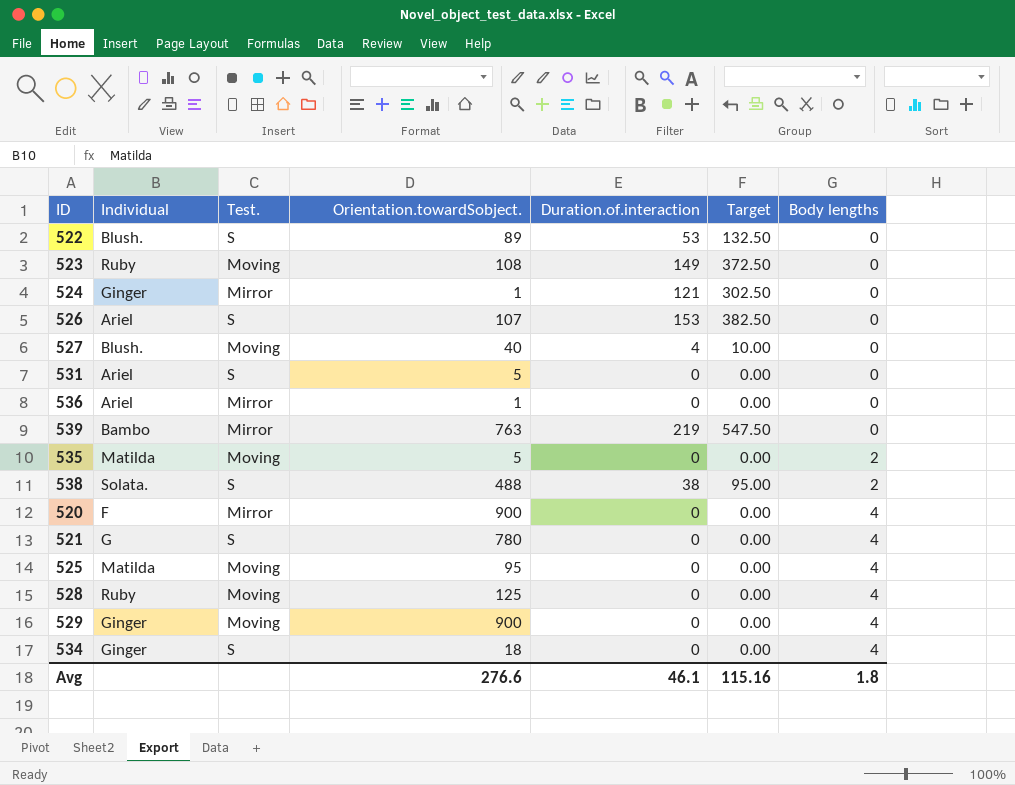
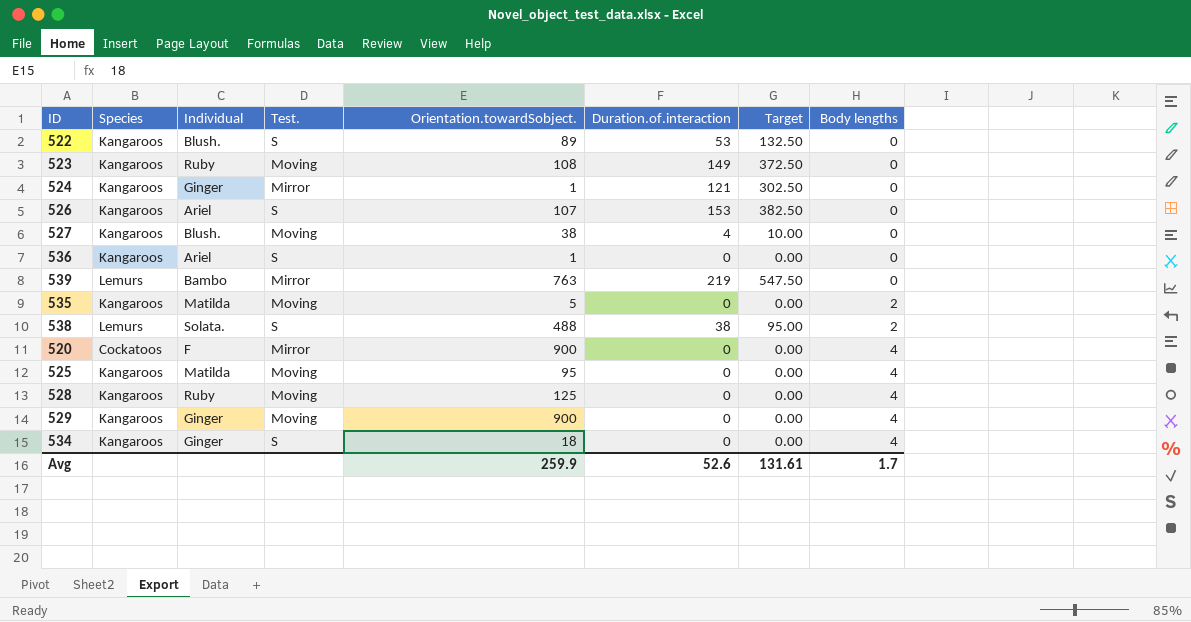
column Species | position: none -> 2
row 531: Ariel | S | 5 | 0 | 0.00 | 0 -> none
row 521: G | S | 780 | 0 | 0.00 | 4 -> none
527 | Orientation.towardSobject.: 40 -> 38
536 | Test.: Mirror -> S
Avg | Orientation.towardSobject.: 276.6 -> 259.9
Avg | Duration.of.interaction: 46.1 -> 52.6
Avg | Target: 115.16 -> 131.61
Avg | Body lengths: 1.8 -> 1.7

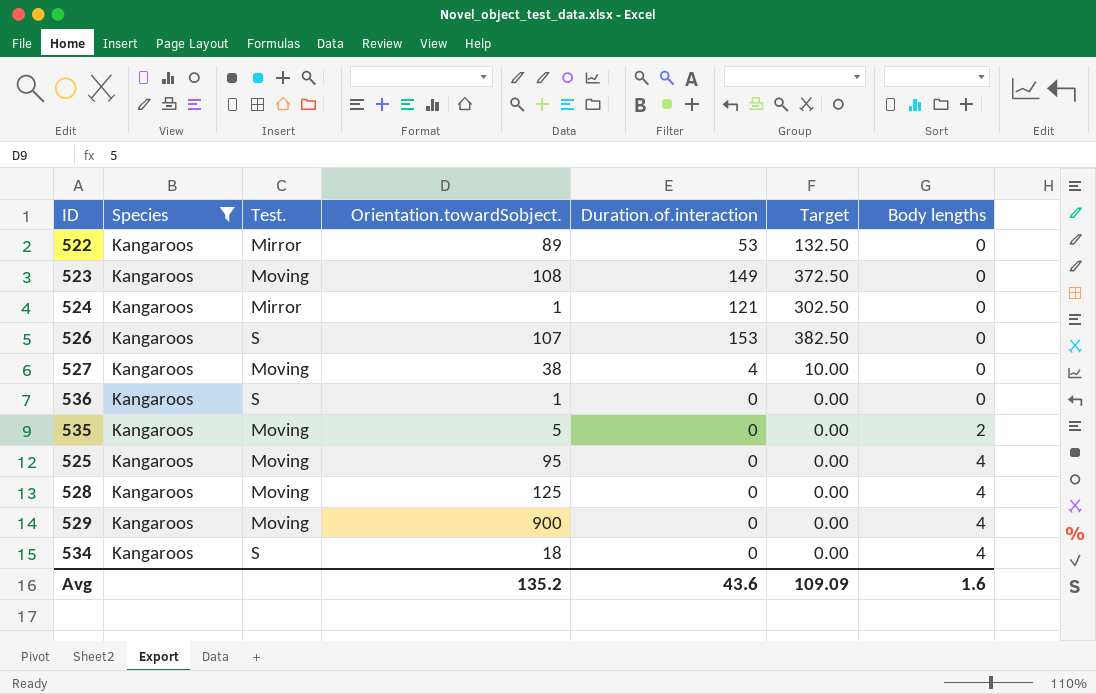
filter: none -> Species = Kangaroos
column Individual | position: 3 -> none
522 | Test.: S -> Mirror
Avg | Orientation.towardSobject.: 259.9 -> 135.2
Avg | Duration.of.interaction: 52.6 -> 43.6
Avg | Target: 131.61 -> 109.09
Avg | Body lengths: 1.7 -> 1.6

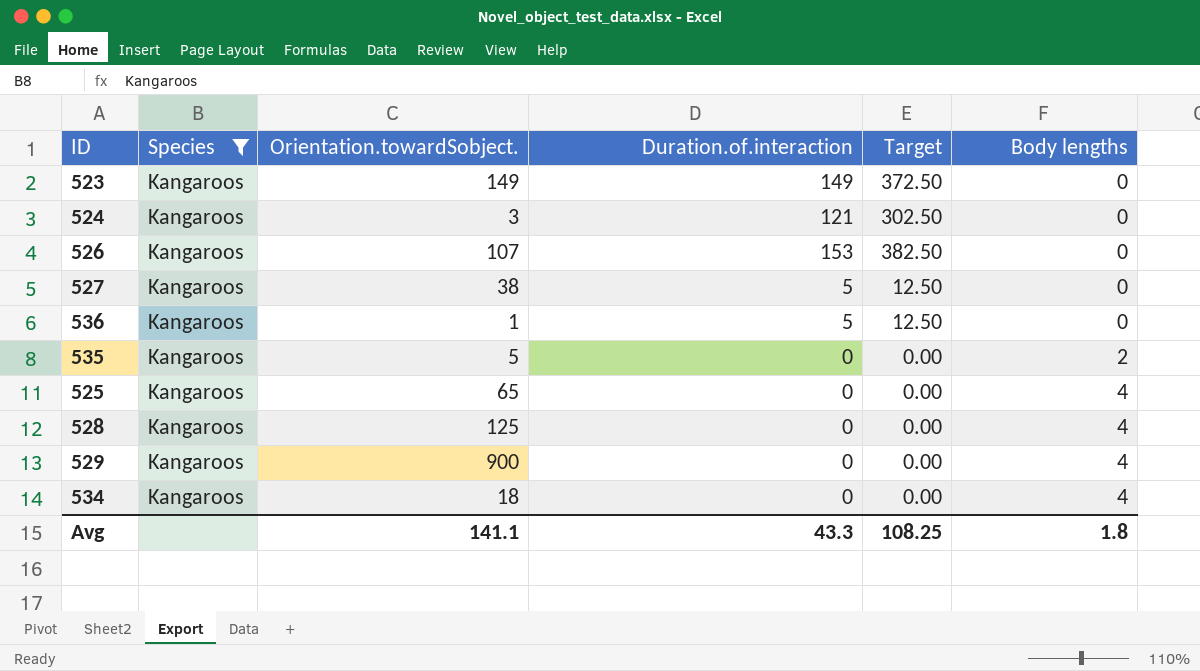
column Test. | position: 3 -> none
row 522: Kangaroos | Mirror | 89 | 53 | 132.50 | 0 -> none
523 | Orientation.towardSobject.: 108 -> 149
524 | Orientation.towardSobject.: 1 -> 3
527 | Duration.of.interaction: 4 -> 5
527 | Target: 10.00 -> 12.50
536 | Duration.of.interaction: 0 -> 5
536 | Target: 0.00 -> 12.50
525 | Orientation.towardSobject.: 95 -> 65
Avg | Orientation.towardSobject.: 135.2 -> 141.1
Avg | Duration.of.interaction: 43.6 -> 43.3
Avg | Target: 109.09 -> 108.25
Avg | Body lengths: 1.6 -> 1.8

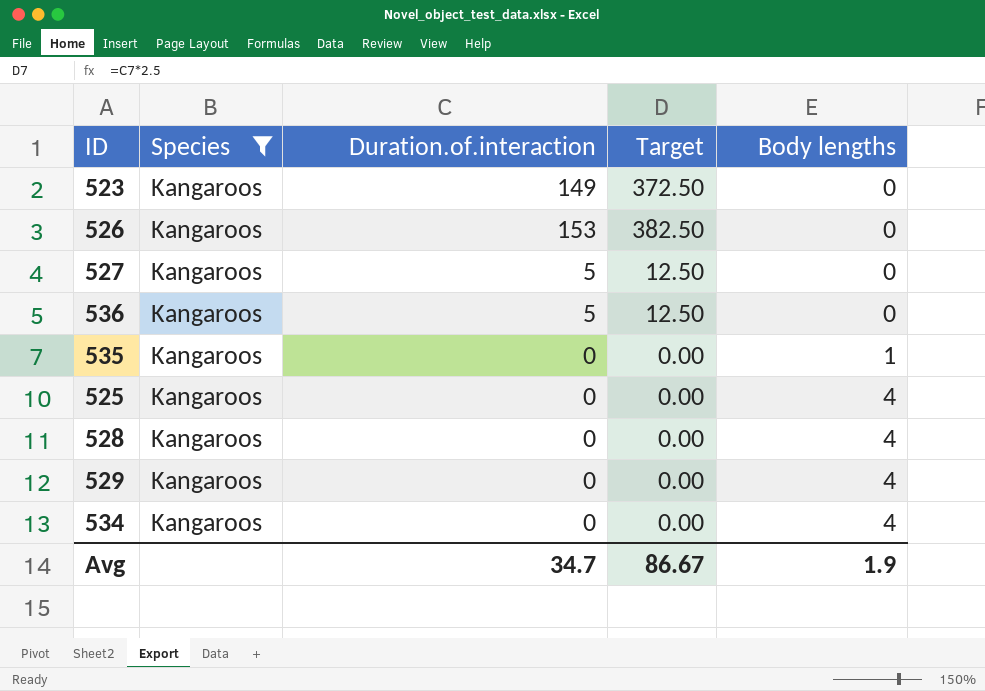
column Orientation.towardSobject. | position: 3 -> none
row 524: Kangaroos | 3 | 121 | 302.50 | 0 -> none
535 | Body lengths: 2 -> 1
Avg | Duration.of.interaction: 43.3 -> 34.7
Avg | Target: 108.25 -> 86.67
Avg | Body lengths: 1.8 -> 1.9

